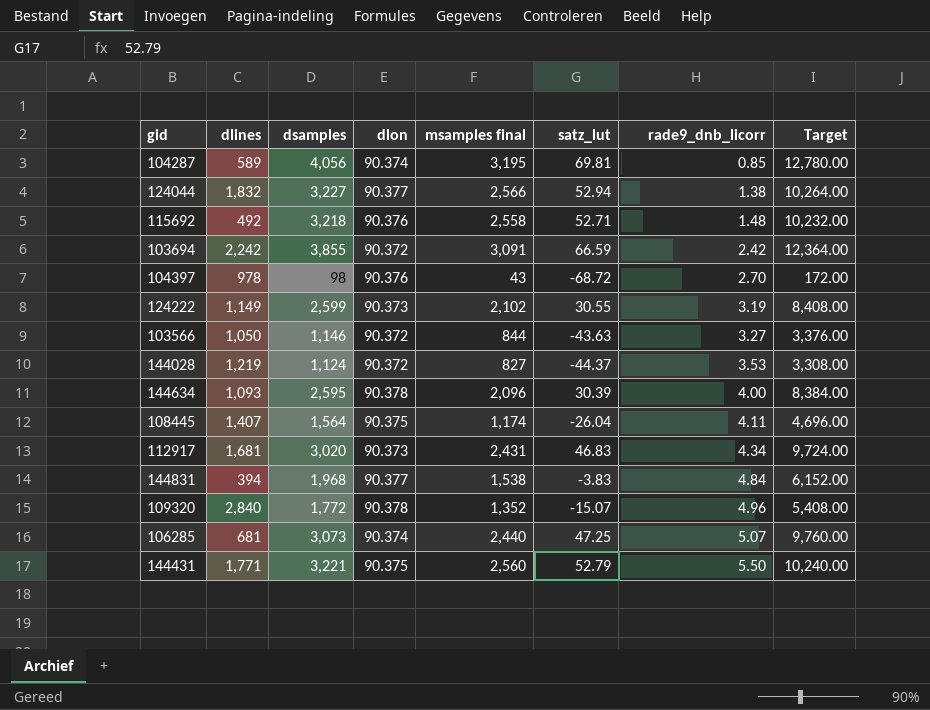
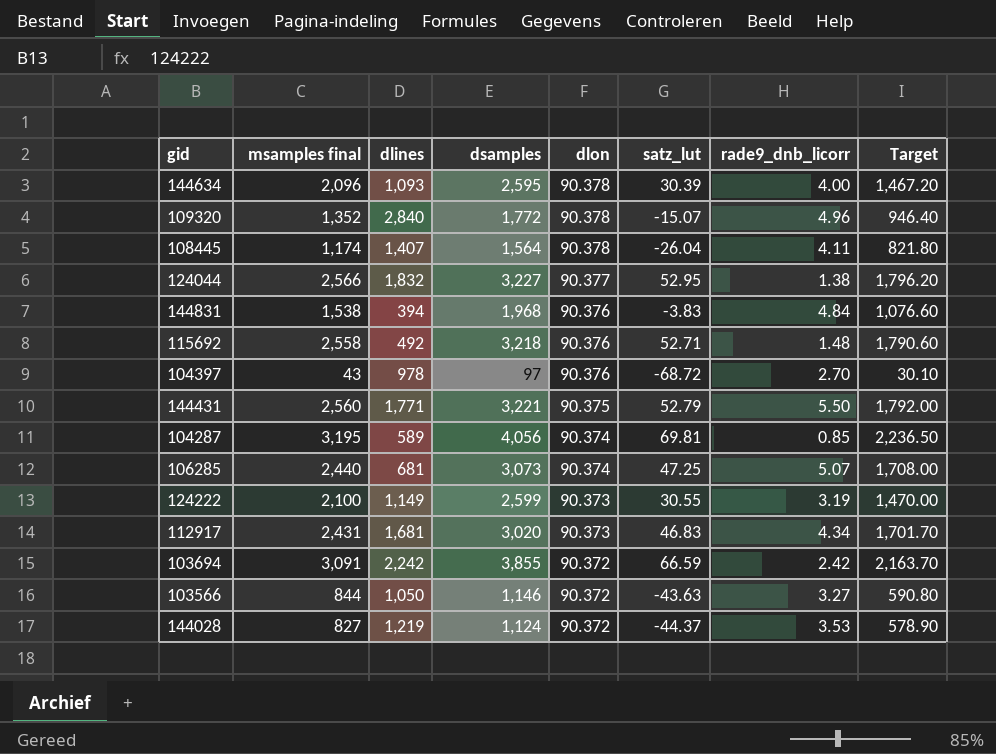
row order: rade9_dnb_licorr ascending -> dlon descending
column msamples final | position: 5 -> 2
column Target | formula: [msamples final] * 4 -> [msamples final] * 0.7
108445 | dlon: 90.375 -> 90.378
124044 | satz_lut: 52.94 -> 52.95
144831 | dlon: 90.377 -> 90.376
104397 | dsamples: 98 -> 97
124222 | msamples final: 2,102 -> 2,100

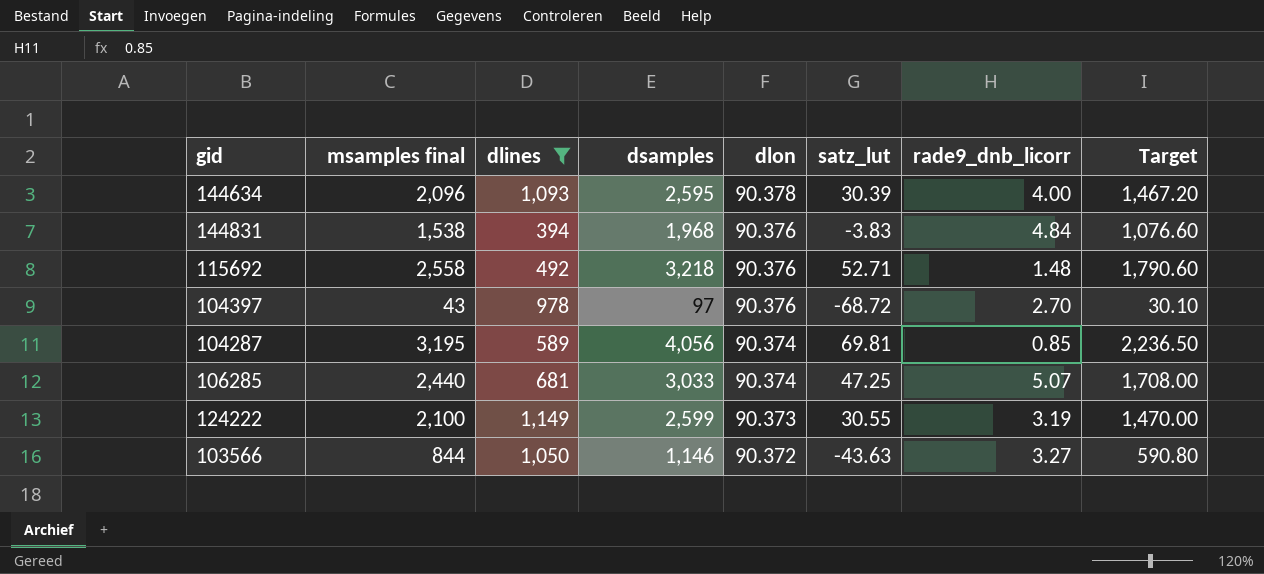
filter: none -> dlines <= 1,149
106285 | dsamples: 3,073 -> 3,033

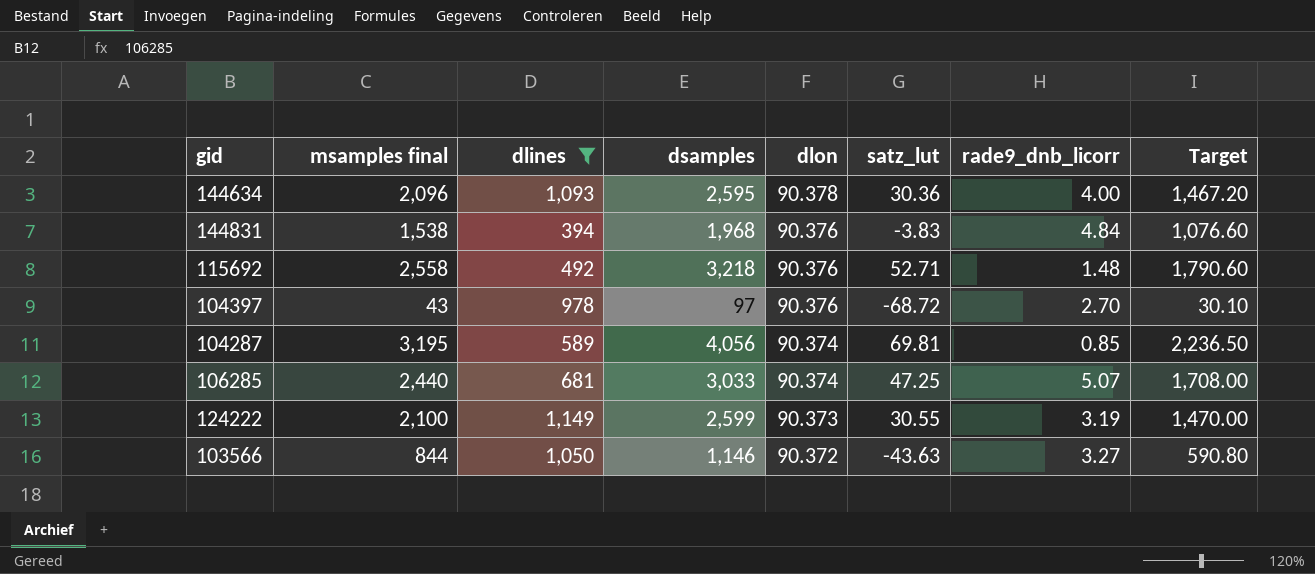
144634 | satz_lut: 30.39 -> 30.36

